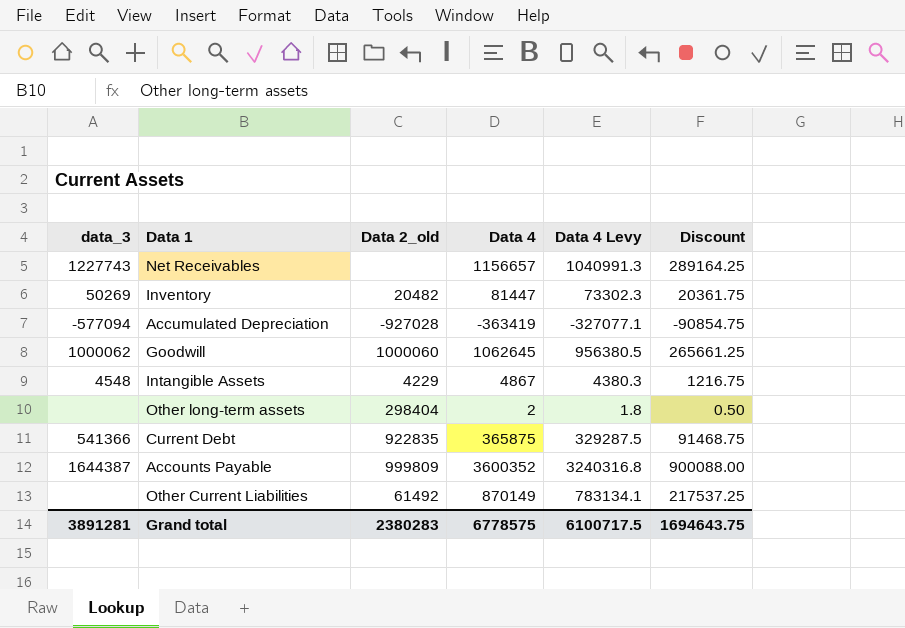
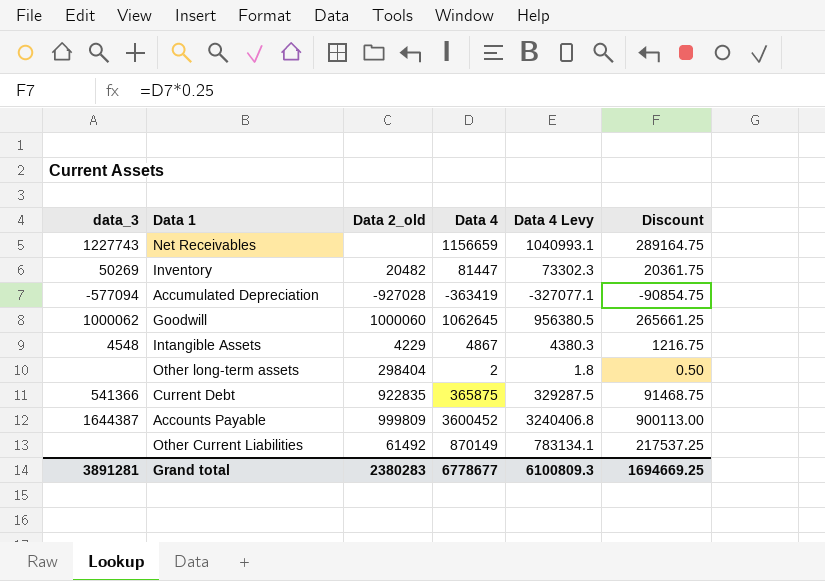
Net Receivables | Data 4: 1156657 -> 1156659
Net Receivables | Data 4 Levy: 1040991.3 -> 1040993.1
Net Receivables | Discount: 289164.25 -> 289164.75
Accounts Payable | Data 4: 3600352 -> 3600452
Accounts Payable | Data 4 Levy: 3240316.8 -> 3240406.8
Accounts Payable | Discount: 900088.00 -> 900113.00
Grand total | Data 4: 6778575 -> 6778677
Grand total | Data 4 Levy: 6100717.5 -> 6100809.3
Grand total | Discount: 1694643.75 -> 1694669.25

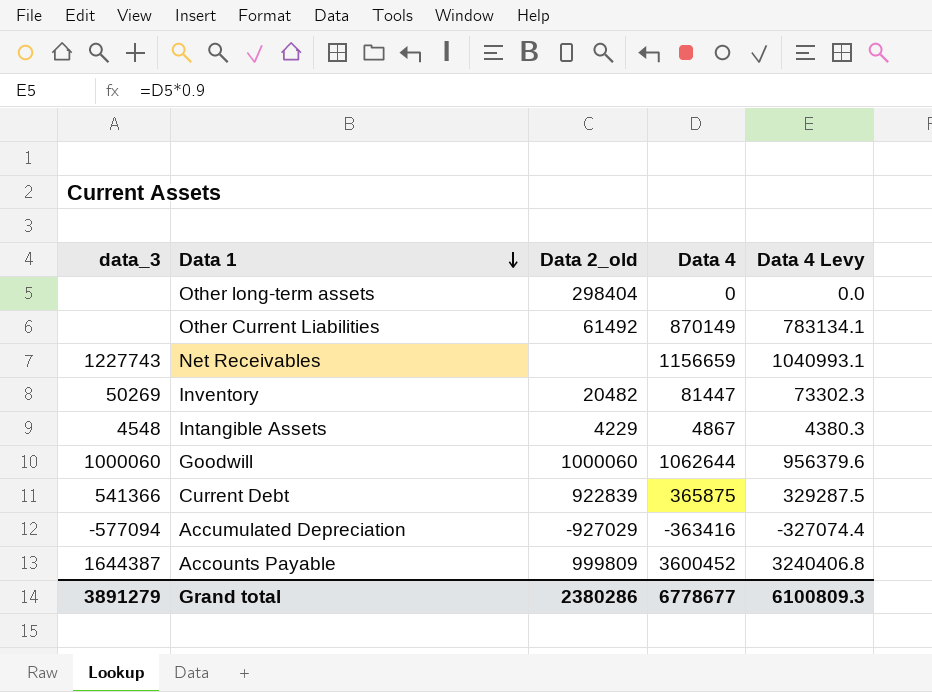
row order: none -> Data 1 descending
column Discount | formula: [Data 4] * 0.25 -> none
Other long-term assets | Data 4: 2 -> 0
Other long-term assets | Data 4 Levy: 1.8 -> 0.0
Goodwill | data_3: 1000062 -> 1000060
Goodwill | Data 4: 1062645 -> 1062644
Goodwill | Data 4 Levy: 956380.5 -> 956379.6
Current Debt | Data 2_old: 922835 -> 922839
Accumulated Depreciation | Data 2_old: -927028 -> -927029
Accumulated Depreciation | Data 4: -363419 -> -363416
Accumulated Depreciation | Data 4 Levy: -327077.1 -> -327074.4
Grand total | data_3: 3891281 -> 3891279
Grand total | Data 2_old: 2380283 -> 2380286

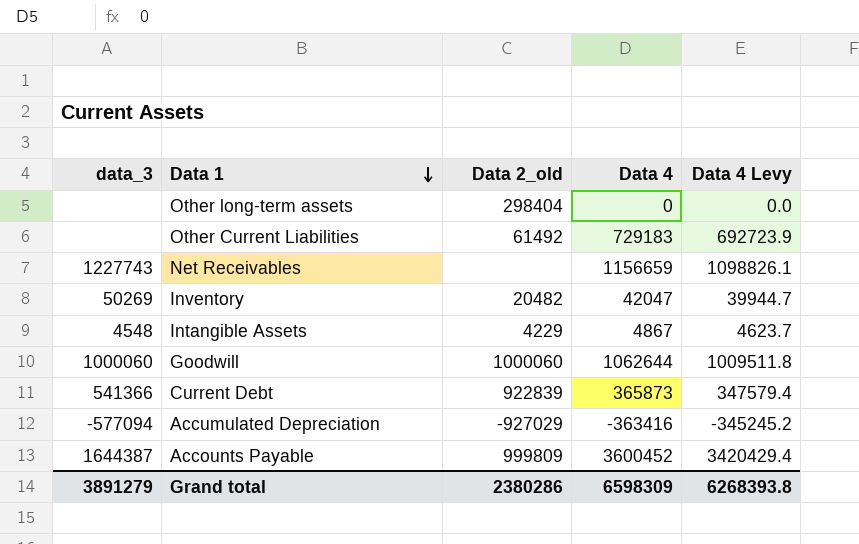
column Data 4 Levy | formula: [Data 4] * 0.9 -> [Data 4] * 0.95
Other Current Liabilities | Data 4: 870149 -> 729183
Inventory | Data 4: 81447 -> 42047
Current Debt | Data 4: 365875 -> 365873
Grand total | Data 4: 6778677 -> 6598309
Grand total | Data 4 Levy: 6100809.3 -> 6268393.8

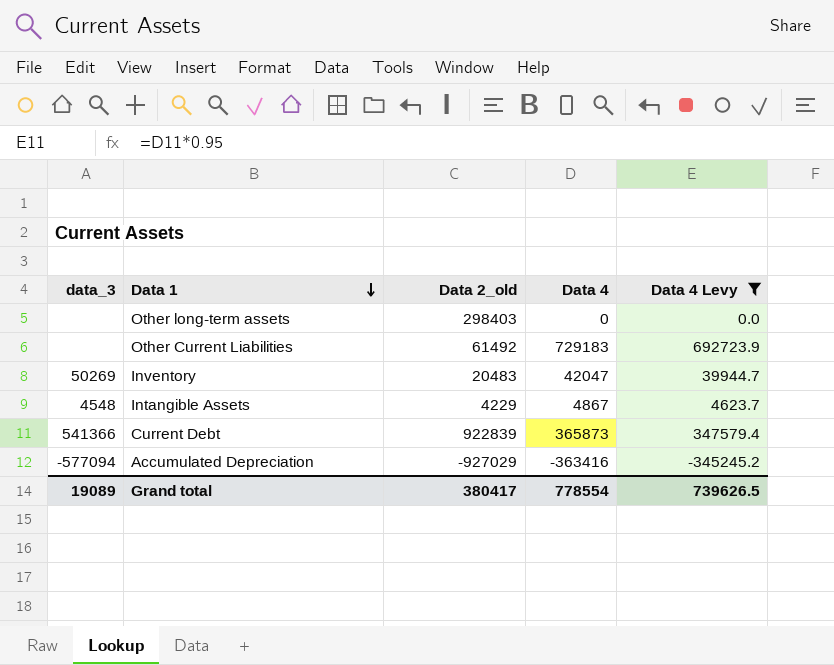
filter: none -> Data 4 Levy <= 692723.9
Other long-term assets | Data 2_old: 298404 -> 298403
Inventory | Data 2_old: 20482 -> 20483
Grand total | data_3: 3891279 -> 19089
Grand total | Data 2_old: 2380286 -> 380417
Grand total | Data 4: 6598309 -> 778554
Grand total | Data 4 Levy: 6268393.8 -> 739626.5

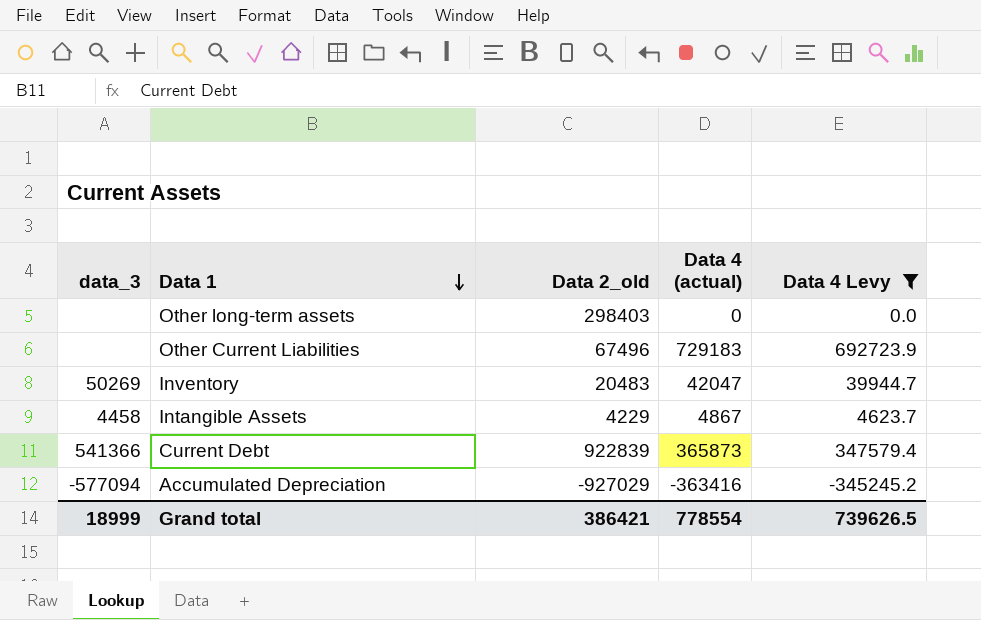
column name: Data 4 -> Data 4 (actual)
Other Current Liabilities | Data 2_old: 61492 -> 67496
Intangible Assets | data_3: 4548 -> 4458
Grand total | data_3: 19089 -> 18999
Grand total | Data 2_old: 380417 -> 386421

